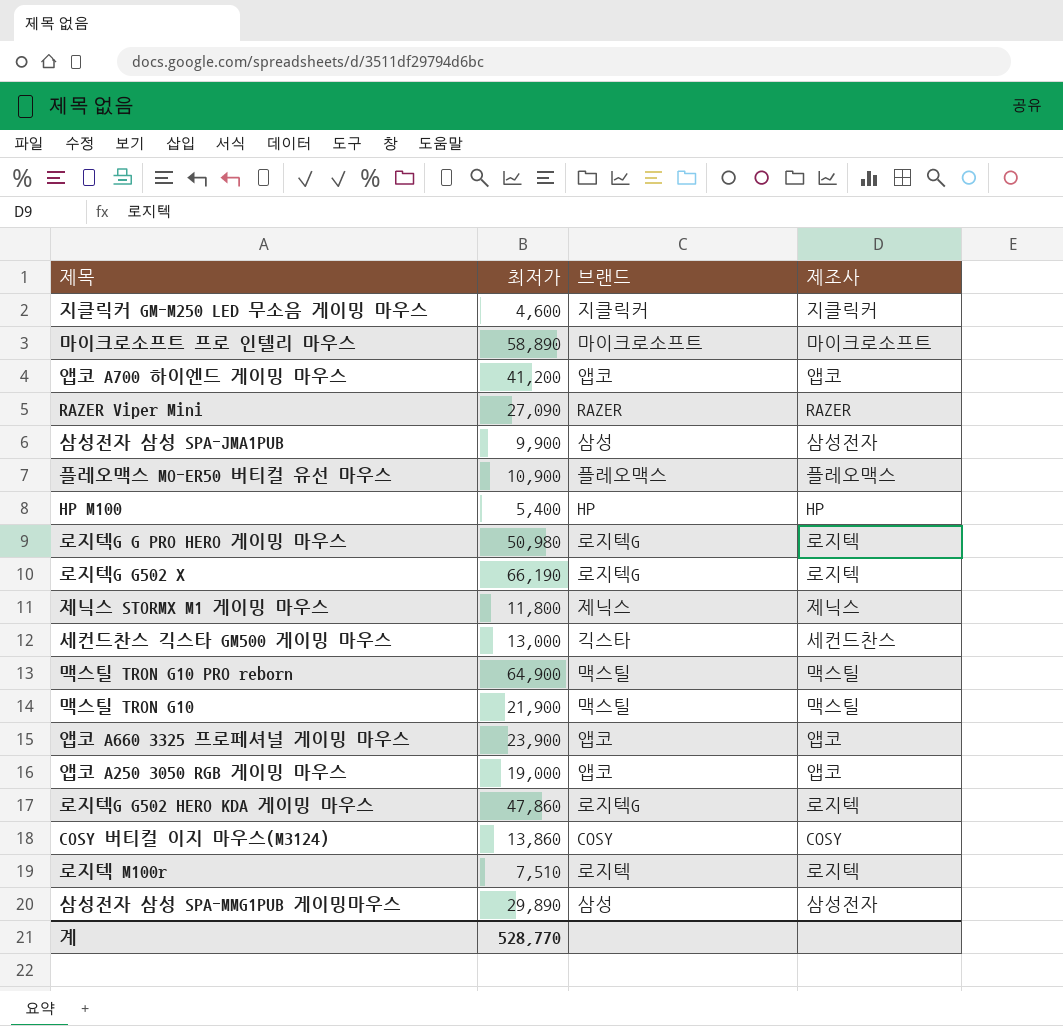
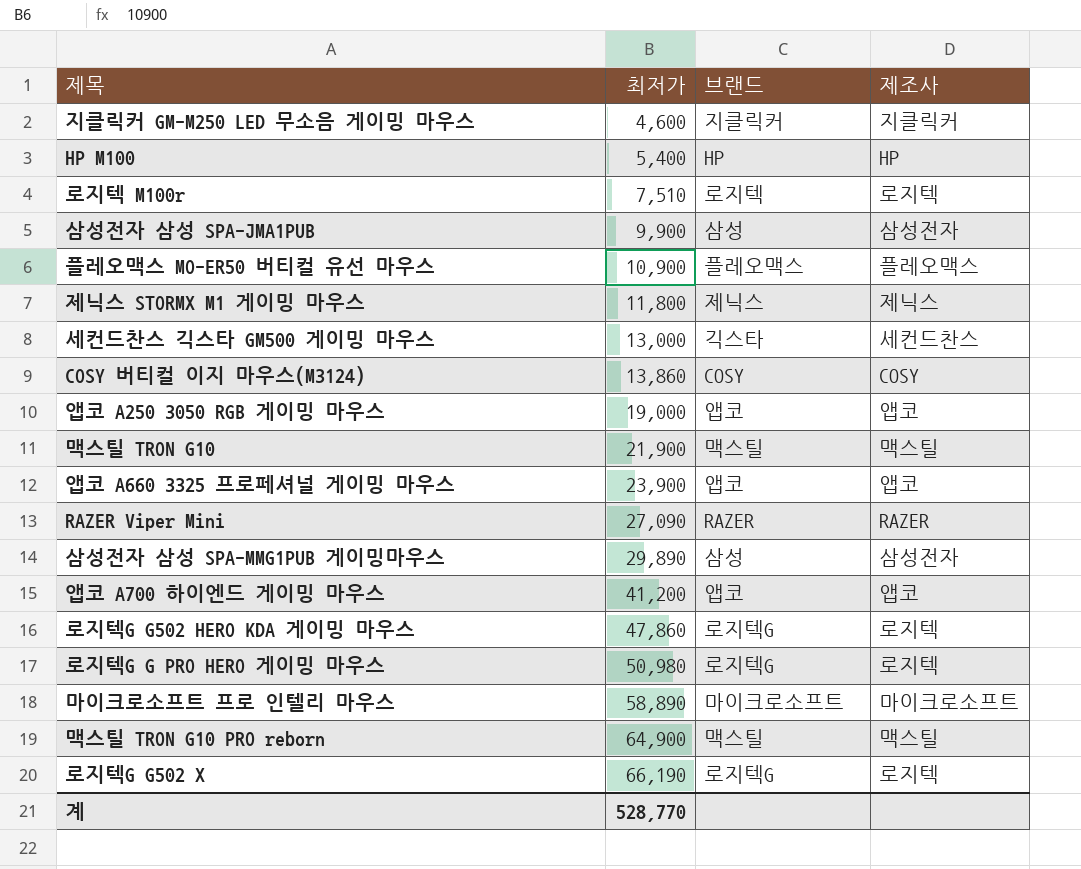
row order: none -> 최저가 ascending

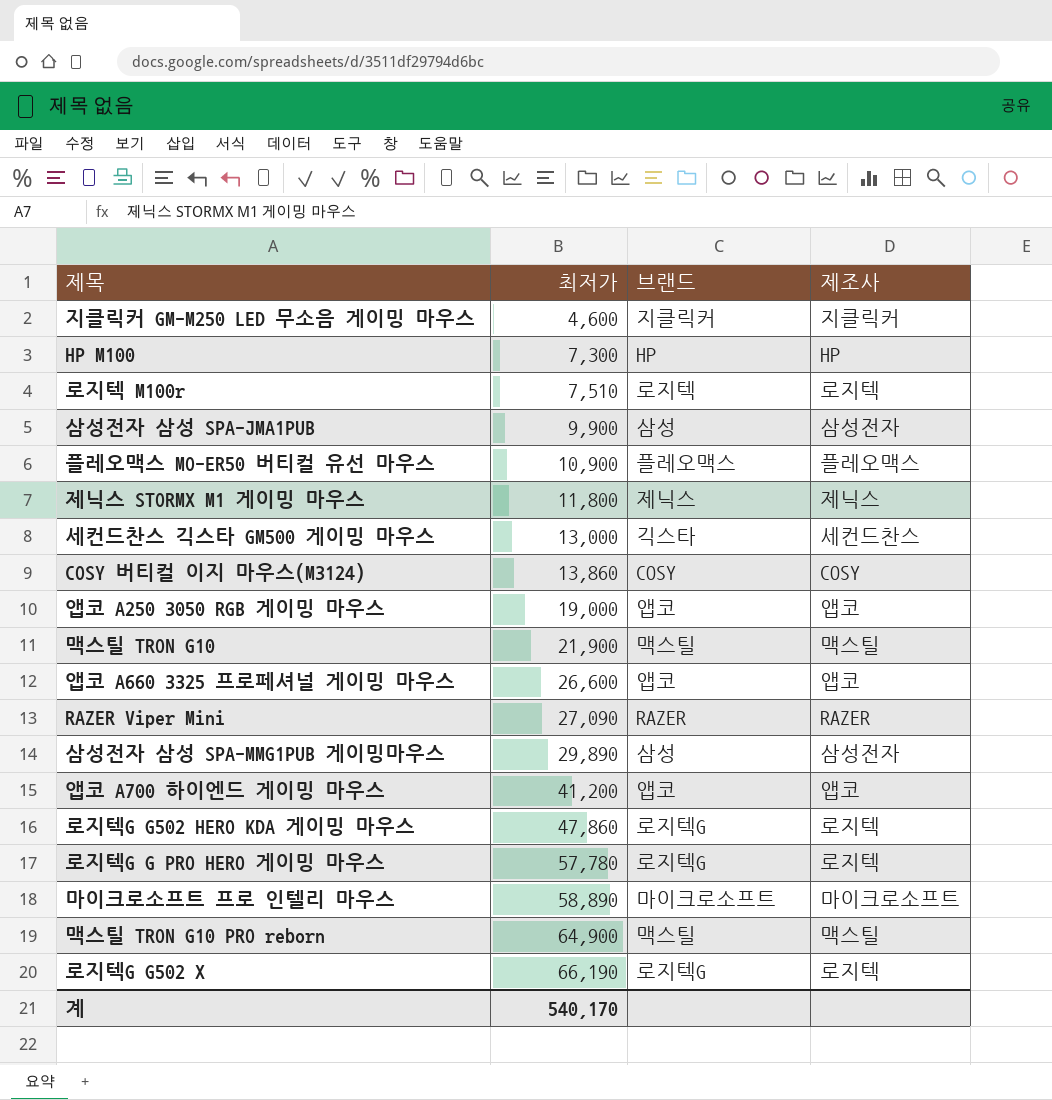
HP M100 | 최저가: 5,400 -> 7,300
앱코 A660 3325 프로페셔널 게이밍 마우스 | 최저가: 23,900 -> 26,600
로지텍G G PRO HERO 게이밍 마우스 | 최저가: 50,980 -> 57,780
계 | 최저가: 528,770 -> 540,170

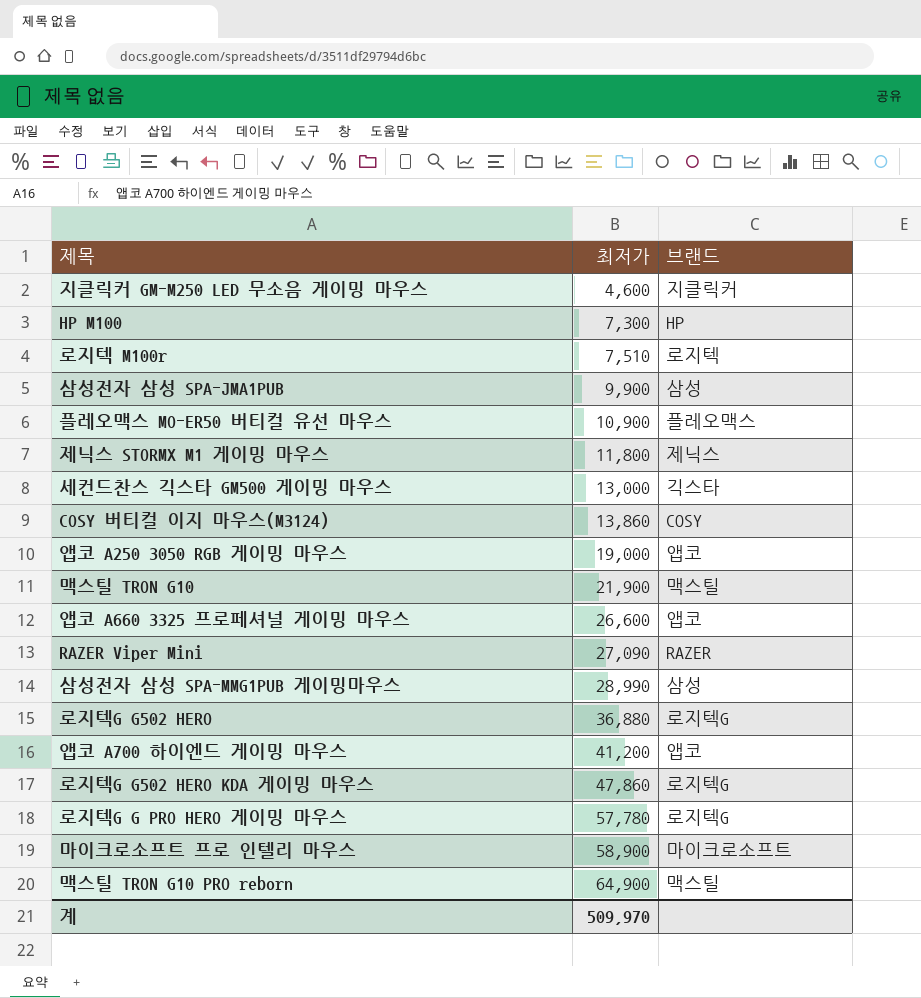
column 제조사 | position: 4 -> none
row 로지텍G G502 X: 66,190 | 로지텍G | 로지텍 -> none
삼성전자 삼성 SPA-MMG1PUB 게이밍마우스 | 최저가: 29,890 -> 28,990
row 로지텍G G502 HERO: none -> 36,880 | 로지텍G
마이크로소프트 프로 인텔리 마우스 | 최저가: 58,890 -> 58,900
계 | 최저가: 540,170 -> 509,970

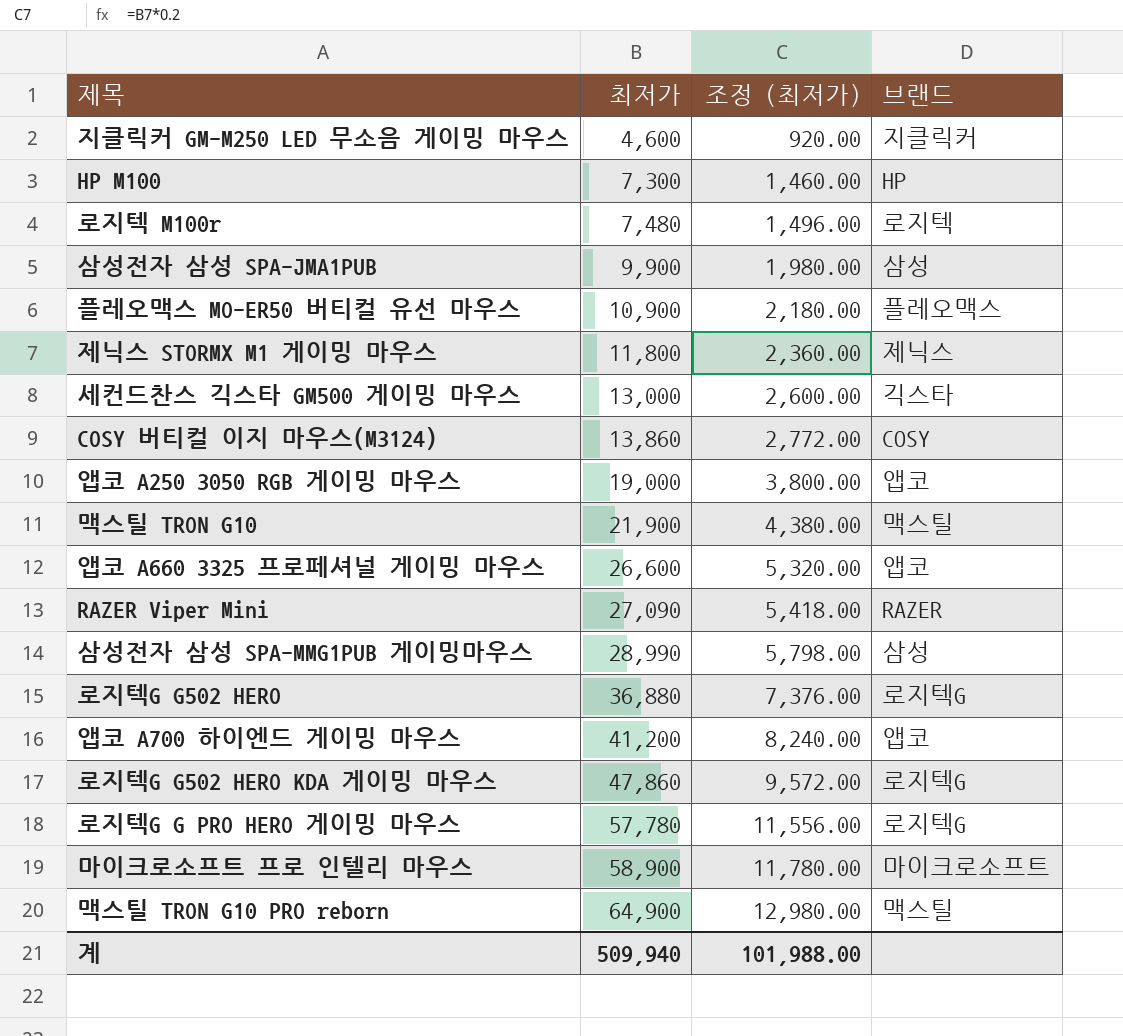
column 조정 (최저가) | formula: none -> [최저가] * 0.2
로지텍 M100r | 최저가: 7,510 -> 7,480
계 | 최저가: 509,970 -> 509,940

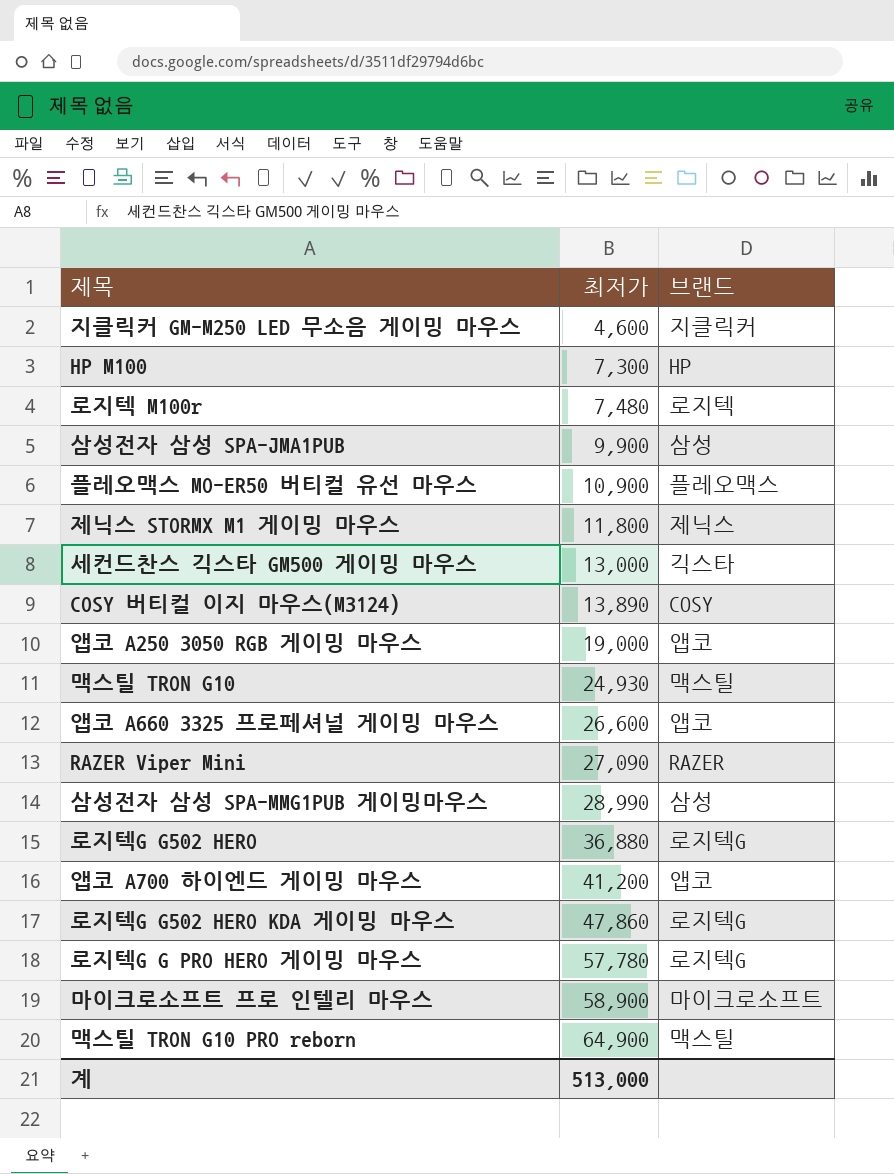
column 조정 (최저가) | formula: [최저가] * 0.2 -> none
COSY 버티컬 이지 마우스(M3124) | 최저가: 13,860 -> 13,890
맥스틸 TRON G10 | 최저가: 21,900 -> 24,930
계 | 최저가: 509,940 -> 513,000

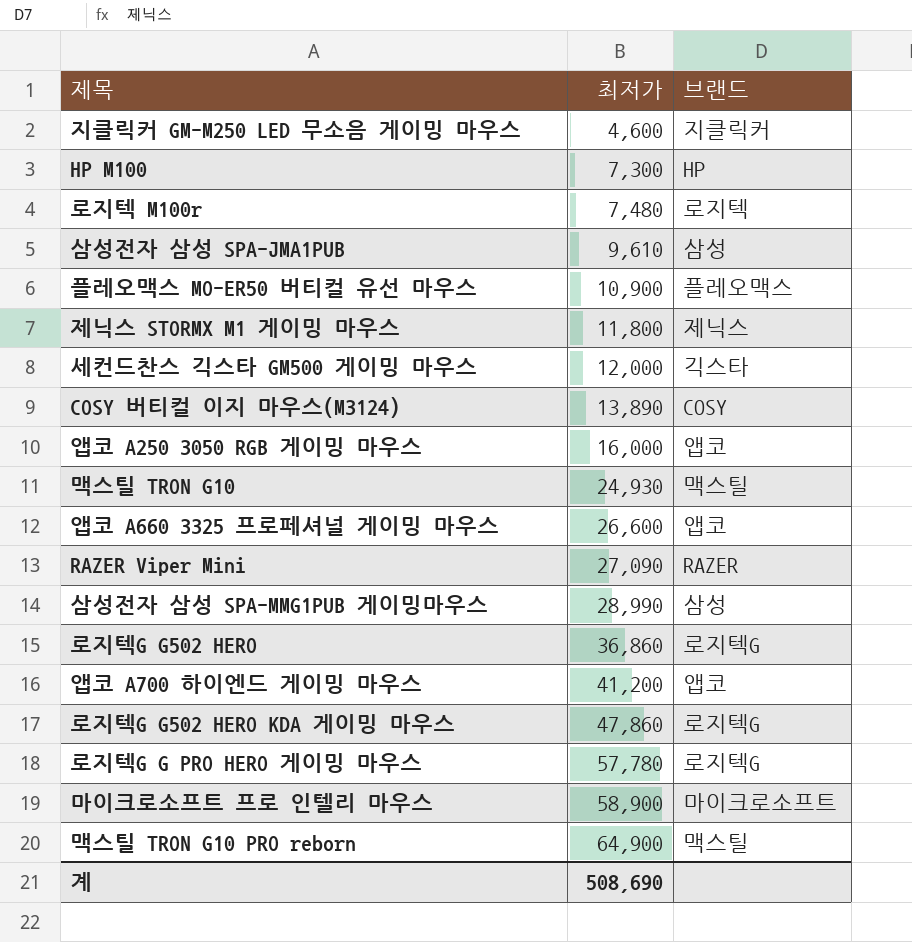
삼성전자 삼성 SPA-JMA1PUB | 최저가: 9,900 -> 9,610
세컨드찬스 긱스타 GM500 게이밍 마우스 | 최저가: 13,000 -> 12,000
앱코 A250 3050 RGB 게이밍 마우스 | 최저가: 19,000 -> 16,000
로지텍G G502 HERO | 최저가: 36,880 -> 36,860
계 | 최저가: 513,000 -> 508,690

